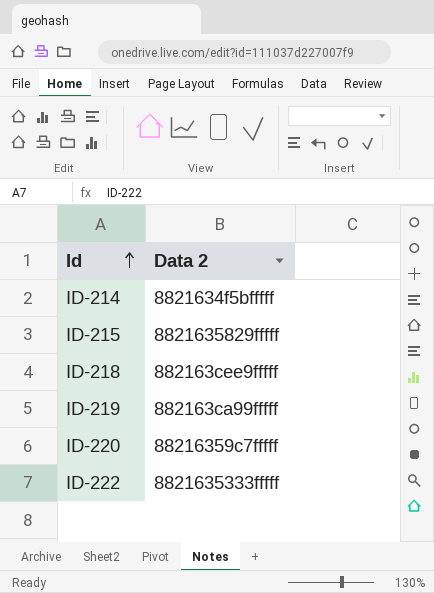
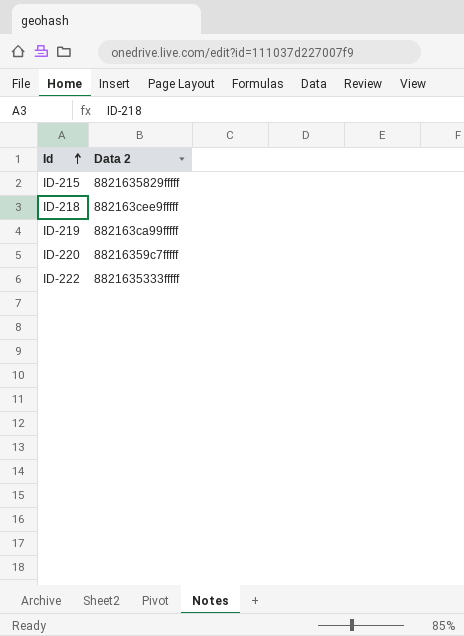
row ID-214: 8821634f5bfffff -> none

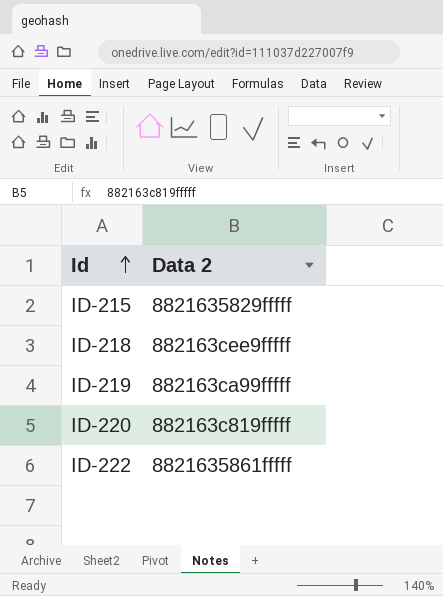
ID-220 | Data 2: 88216359c7fffff -> 882163c819fffff
ID-222 | Data 2: 8821635333fffff -> 8821635861fffff

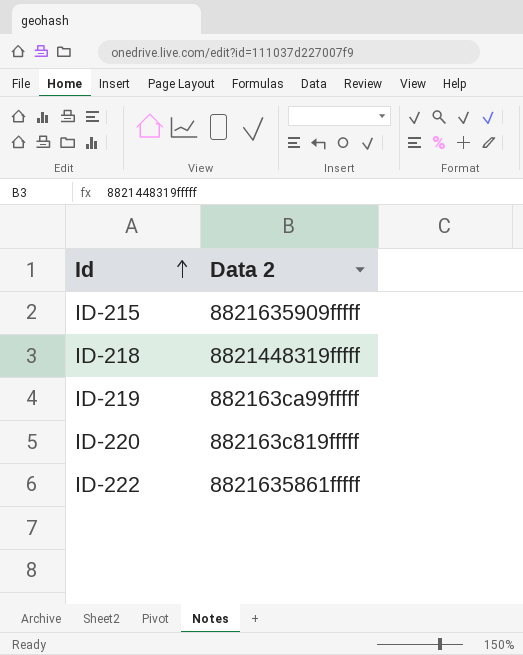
ID-215 | Data 2: 8821635829fffff -> 8821635909fffff
ID-218 | Data 2: 882163cee9fffff -> 8821448319fffff

